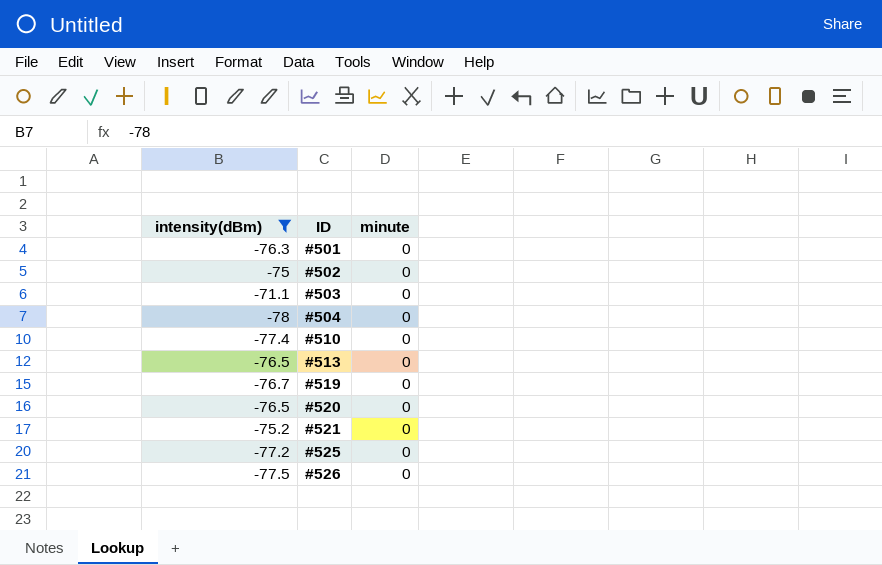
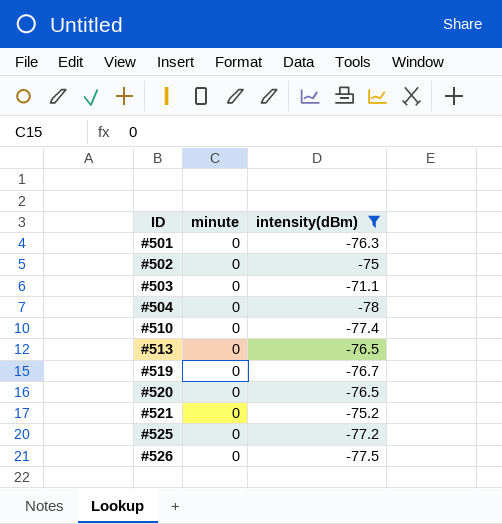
column intensity(dBm) | position: 1 -> 3

